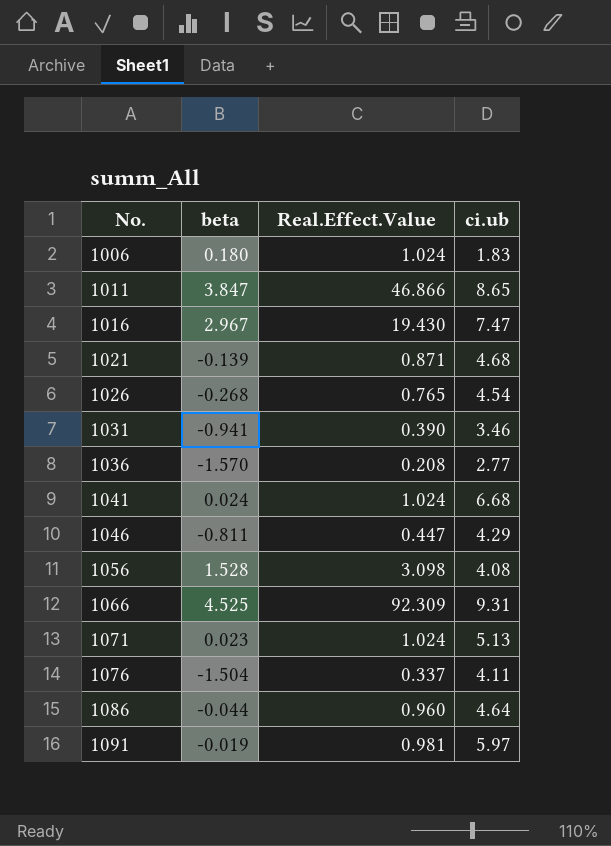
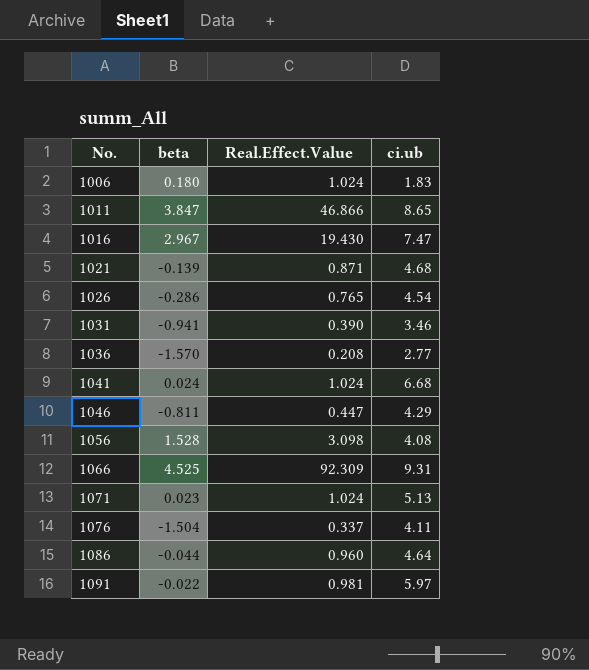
1026 | beta: -0.268 -> -0.286
1091 | beta: -0.019 -> -0.022

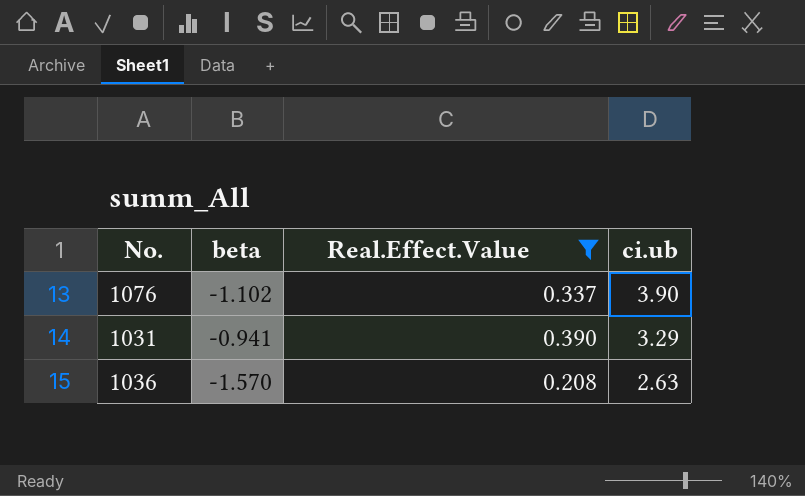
filter: none -> Real.Effect.Value <= 0.390
row order: No. ascending -> ci.ub descending
1076 | beta: -1.504 -> -1.102
1076 | ci.ub: 4.11 -> 3.90
1031 | ci.ub: 3.46 -> 3.29
1036 | ci.ub: 2.77 -> 2.63

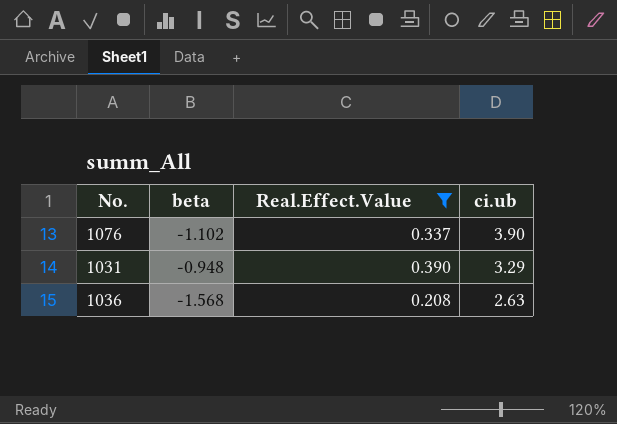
1031 | beta: -0.941 -> -0.948
1036 | beta: -1.570 -> -1.568

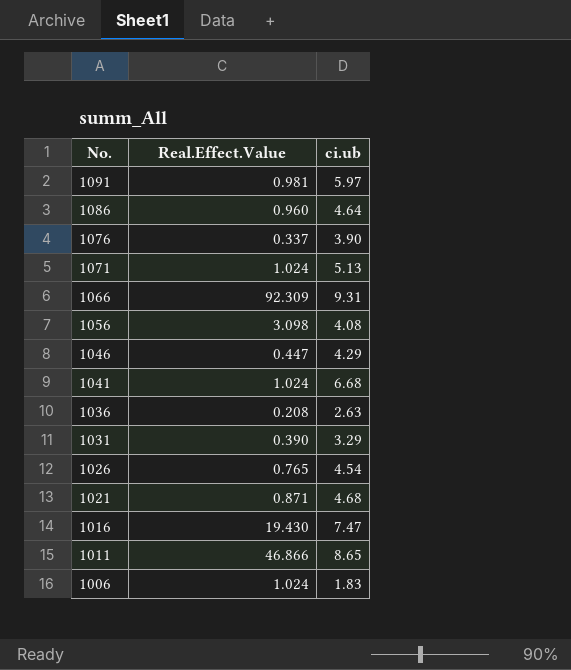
filter: Real.Effect.Value <= 0.390 -> none
row order: ci.ub descending -> No. descending
column beta | position: 2 -> none

